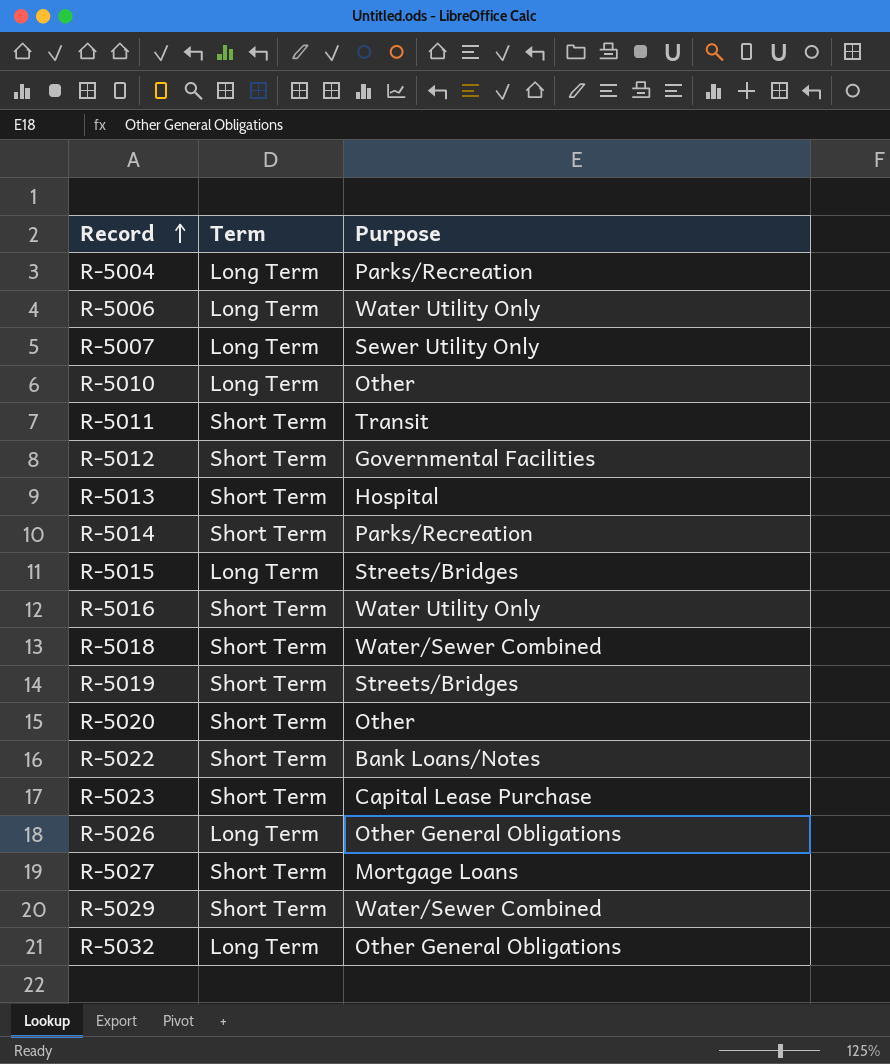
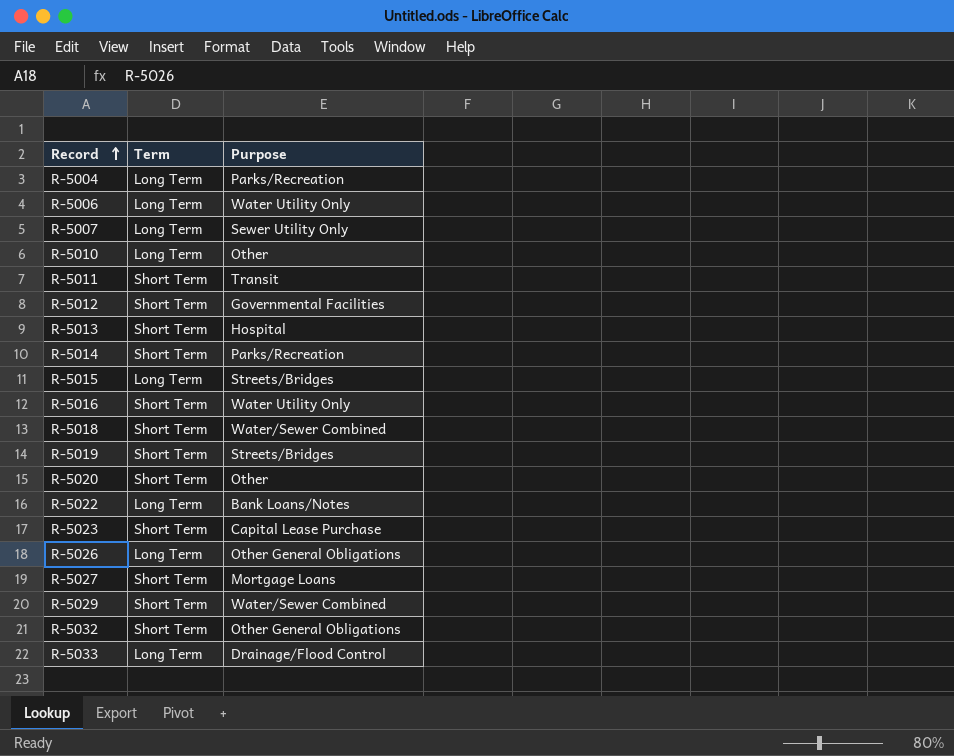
R-5022 | Term: Short Term -> Long Term
R-5032 | Term: Long Term -> Short Term
row R-5033: none -> Long Term | Drainage/Flood Control

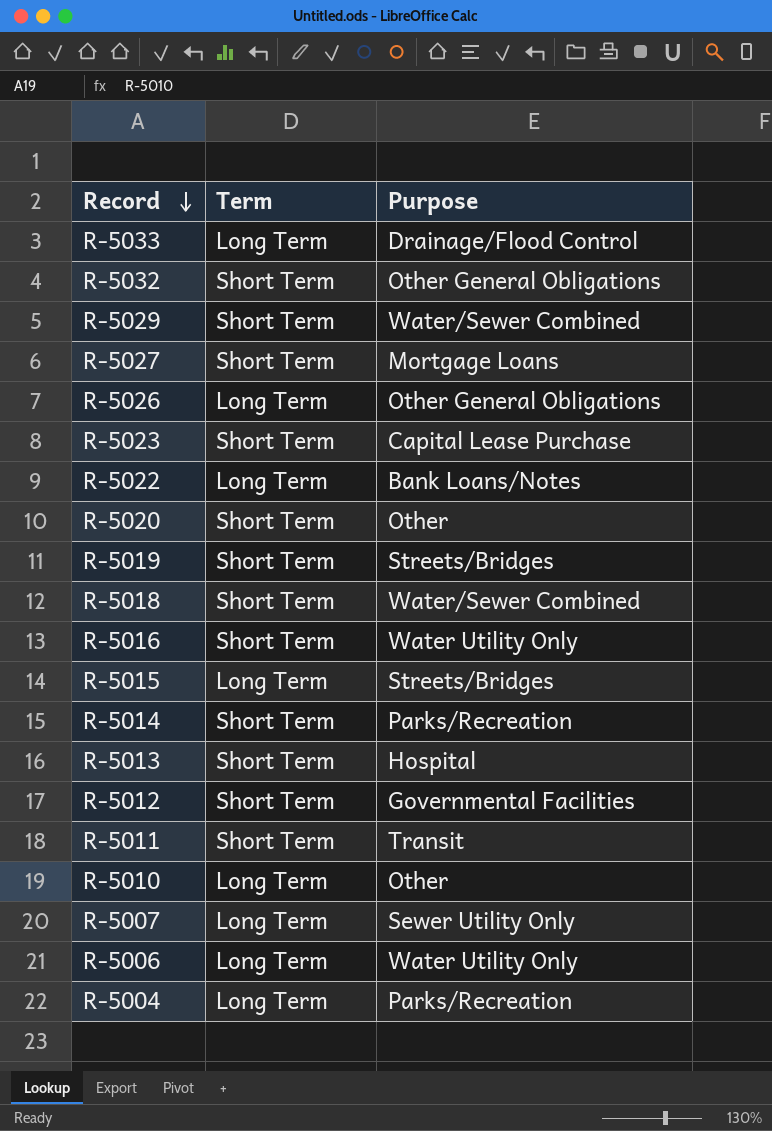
row order: Record ascending -> Record descending

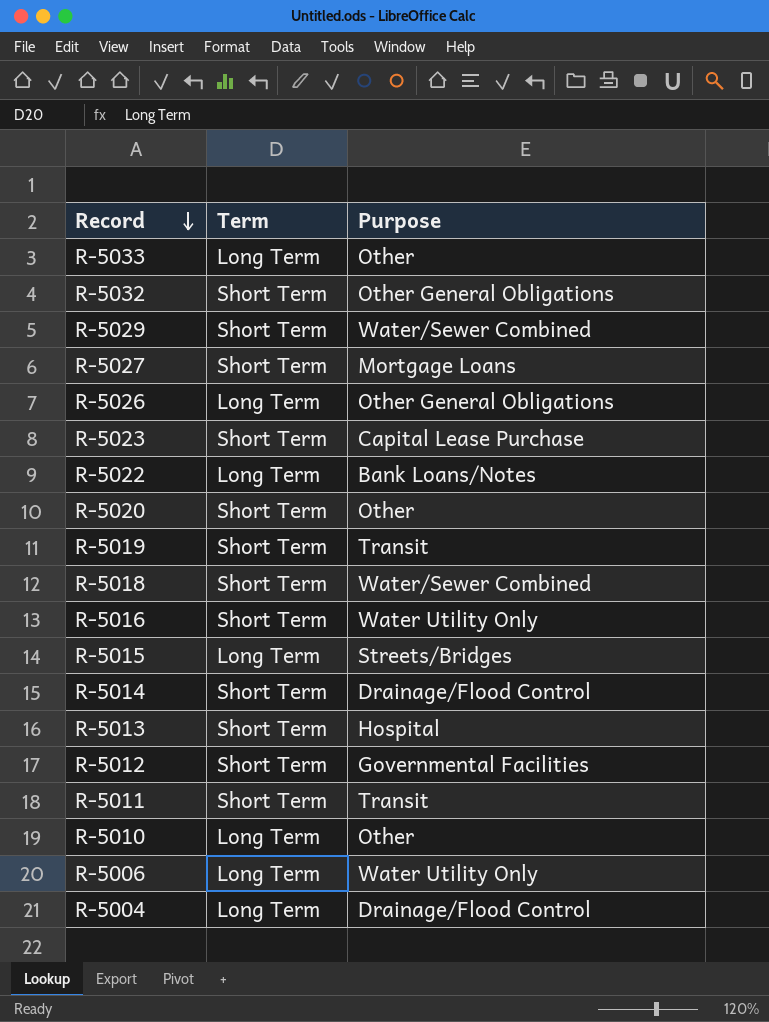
row R-5007: Long Term | Sewer Utility Only -> none
R-5033 | Purpose: Drainage/Flood Control -> Other
R-5019 | Purpose: Streets/Bridges -> Transit
R-5014 | Purpose: Parks/Recreation -> Drainage/Flood Control
R-5004 | Purpose: Parks/Recreation -> Drainage/Flood Control

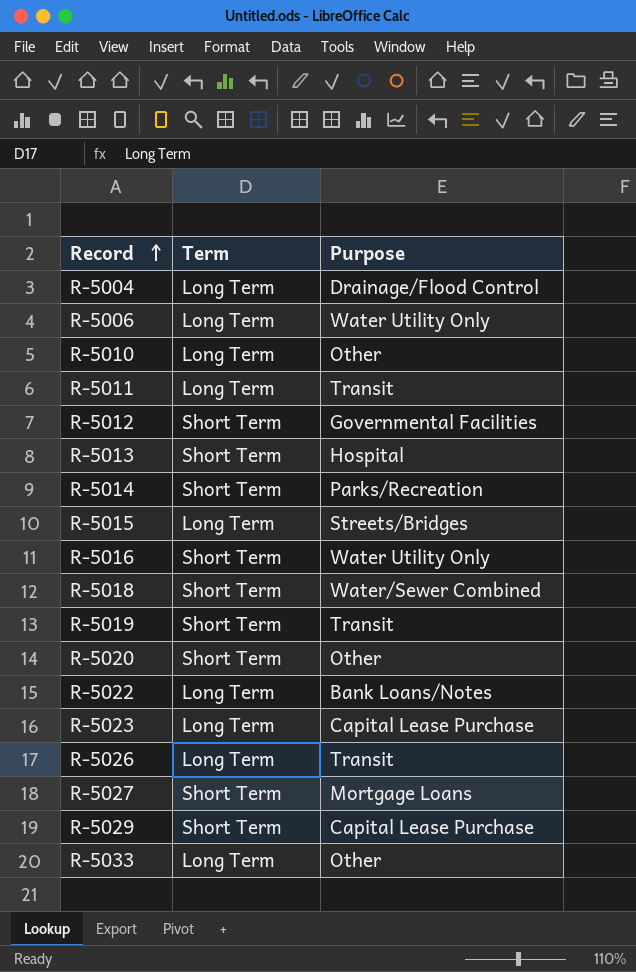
row order: Record descending -> Record ascending
row R-5032: Short Term | Other General Obligations -> none
R-5011 | Term: Short Term -> Long Term
R-5014 | Purpose: Drainage/Flood Control -> Parks/Recreation
R-5023 | Term: Short Term -> Long Term
R-5026 | Purpose: Other General Obligations -> Transit
R-5029 | Purpose: Water/Sewer Combined -> Capital Lease Purchase

